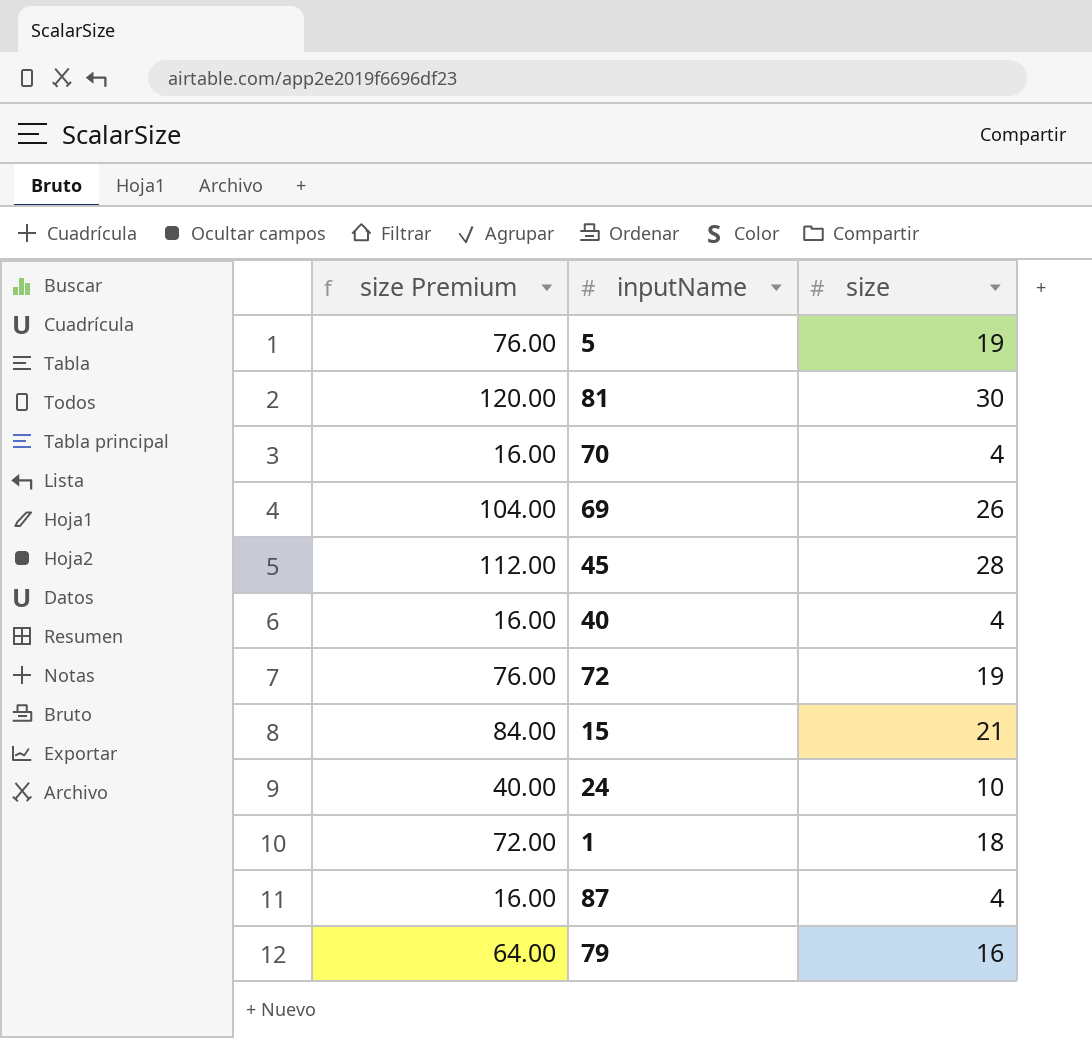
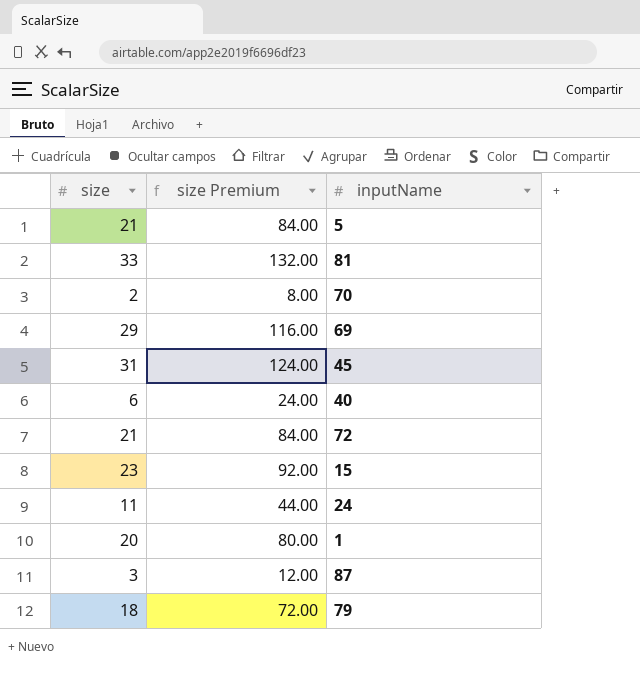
column size | position: 3 -> 1
5 | size: 19 -> 21
5 | size Premium: 76.00 -> 84.00
81 | size: 30 -> 33
81 | size Premium: 120.00 -> 132.00
70 | size: 4 -> 2
70 | size Premium: 16.00 -> 8.00
69 | size: 26 -> 29
69 | size Premium: 104.00 -> 116.00
45 | size: 28 -> 31
45 | size Premium: 112.00 -> 124.00
40 | size: 4 -> 6
40 | size Premium: 16.00 -> 24.00
72 | size: 19 -> 21
72 | size Premium: 76.00 -> 84.00
15 | size: 21 -> 23
15 | size Premium: 84.00 -> 92.00
24 | size: 10 -> 11
24 | size Premium: 40.00 -> 44.00
1 | size: 18 -> 20
1 | size Premium: 72.00 -> 80.00
87 | size: 4 -> 3
87 | size Premium: 16.00 -> 12.00
79 | size: 16 -> 18
79 | size Premium: 64.00 -> 72.00

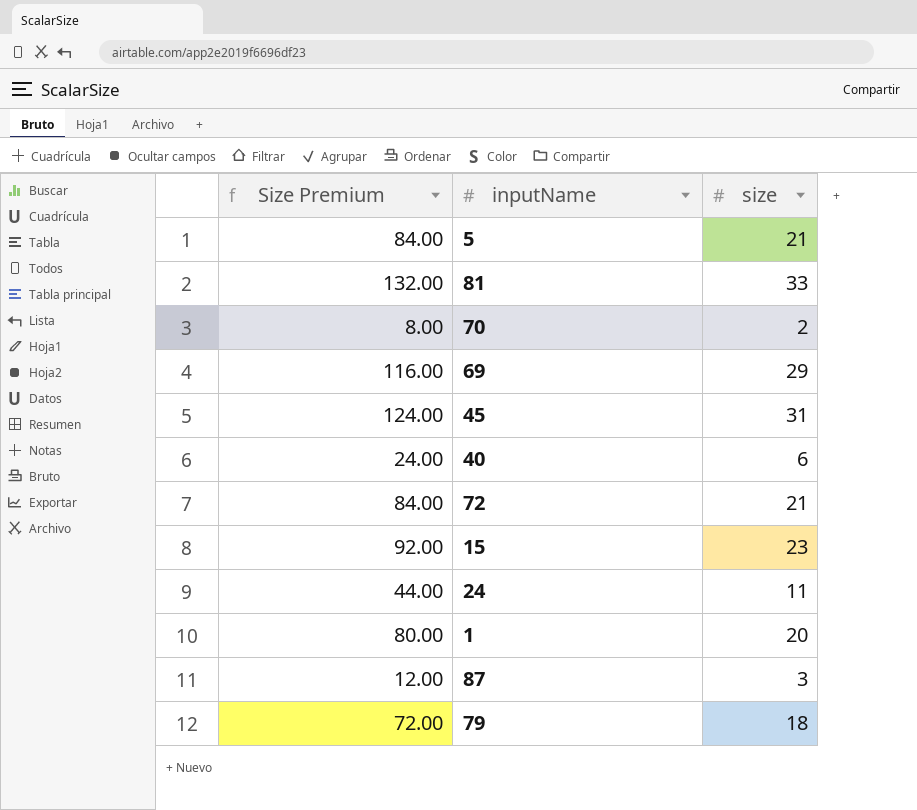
column name: size Premium -> Size Premium
column size | position: 1 -> 3

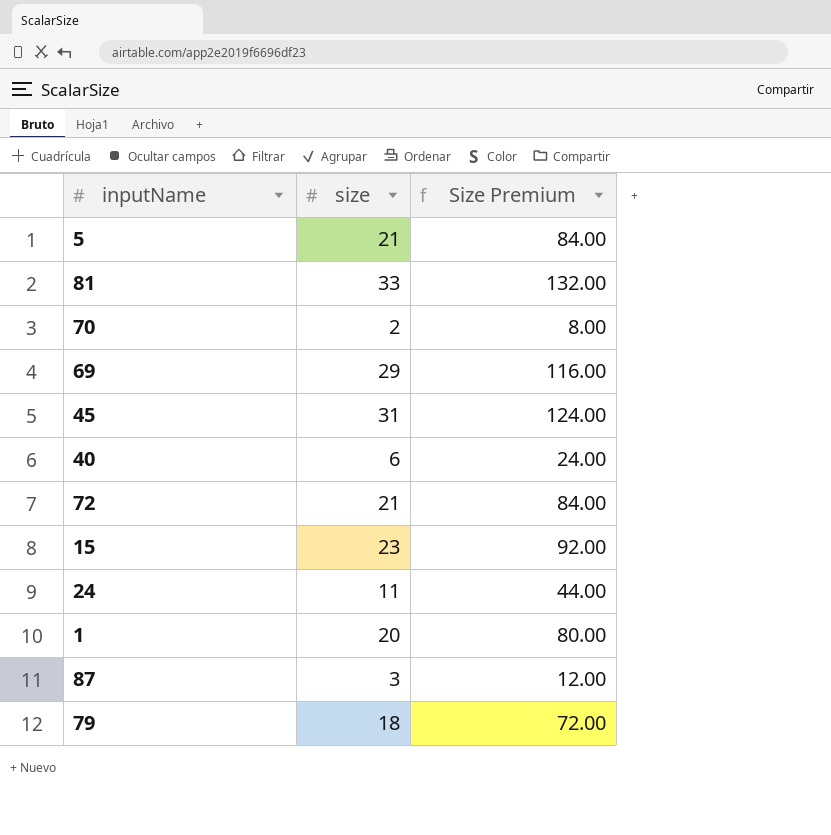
column Size Premium | position: 1 -> 3

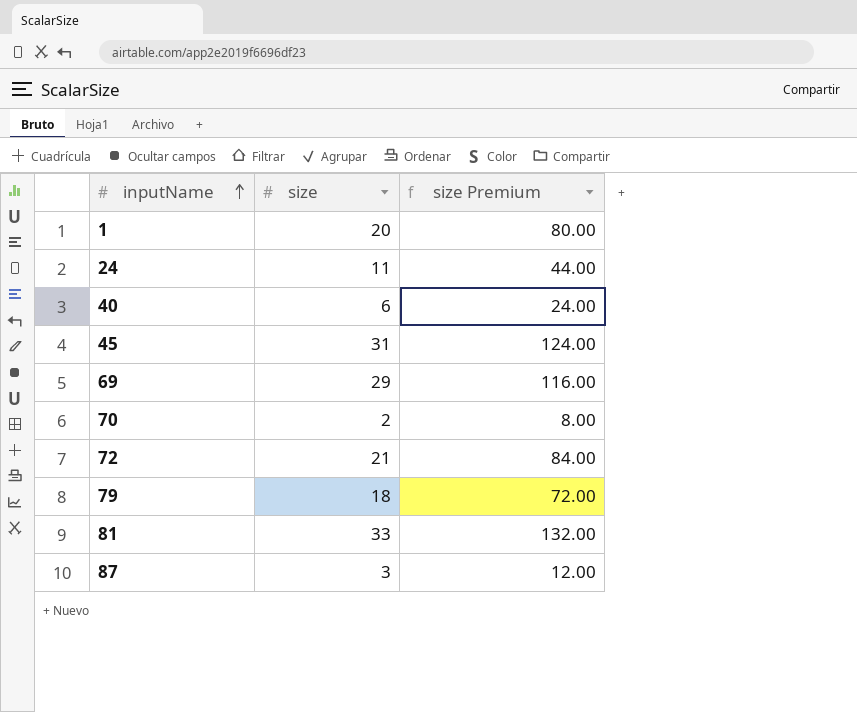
row order: none -> inputName ascending
column name: Size Premium -> size Premium
row 5: 21 | 84.00 -> none
row 15: 23 | 92.00 -> none

